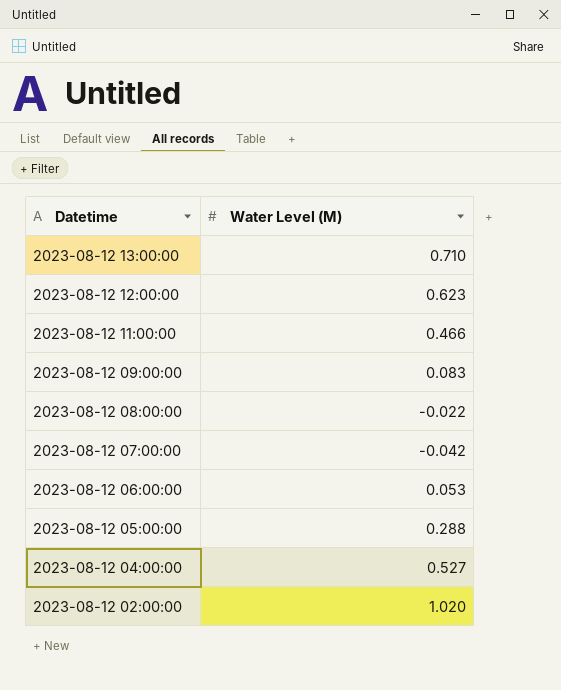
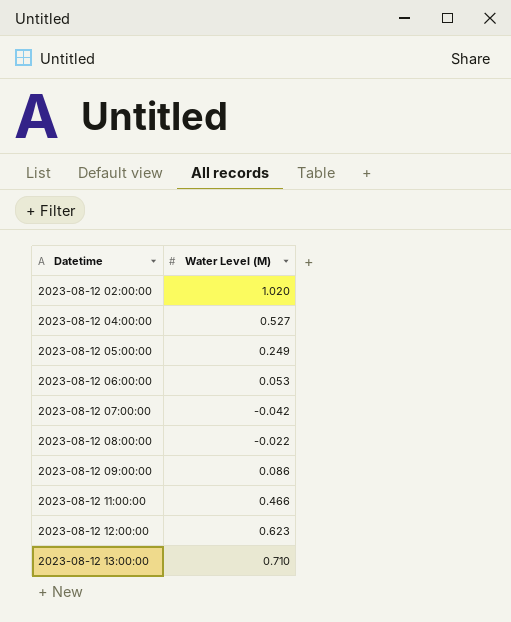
row order: Datetime descending -> Datetime ascending
2023-08-12 05:00:00 | Water Level (M): 0.288 -> 0.249
2023-08-12 09:00:00 | Water Level (M): 0.083 -> 0.086

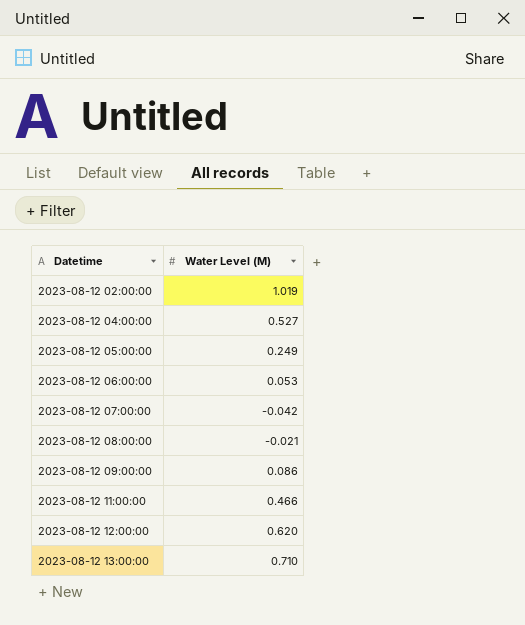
2023-08-12 02:00:00 | Water Level (M): 1.020 -> 1.019
2023-08-12 08:00:00 | Water Level (M): -0.022 -> -0.021
2023-08-12 12:00:00 | Water Level (M): 0.623 -> 0.620

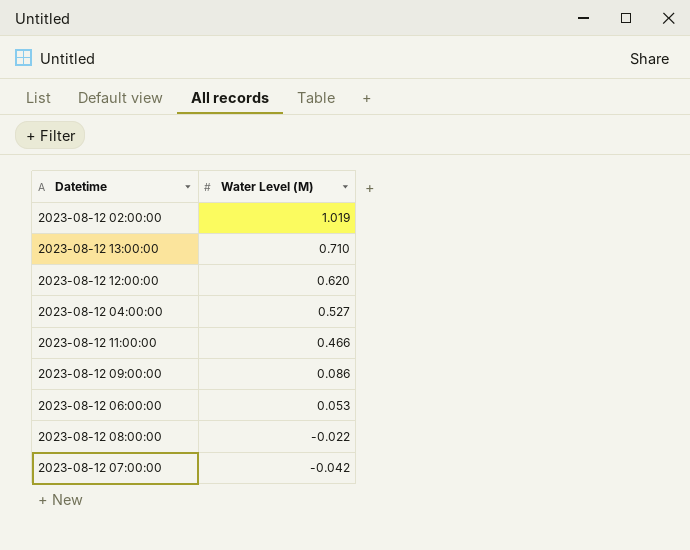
row order: Datetime ascending -> Water Level (M) descending
row 2023-08-12 05:00:00: 0.249 -> none
2023-08-12 08:00:00 | Water Level (M): -0.021 -> -0.022

